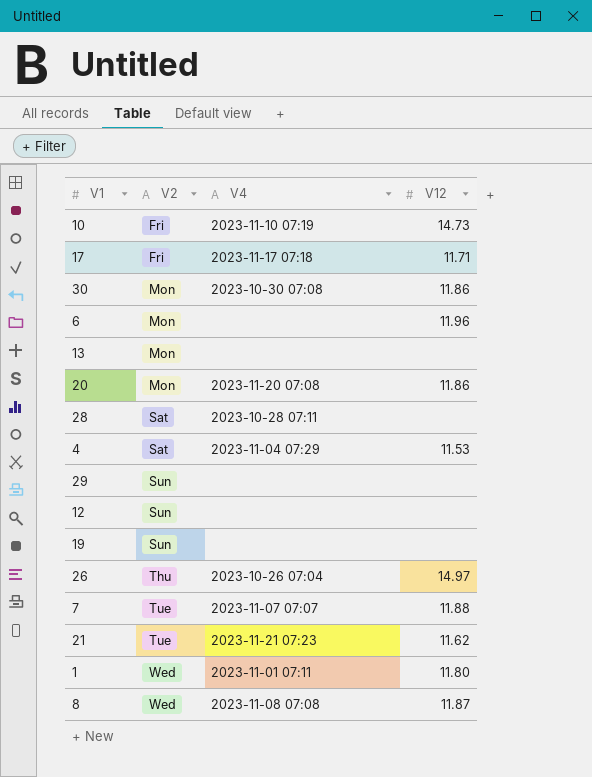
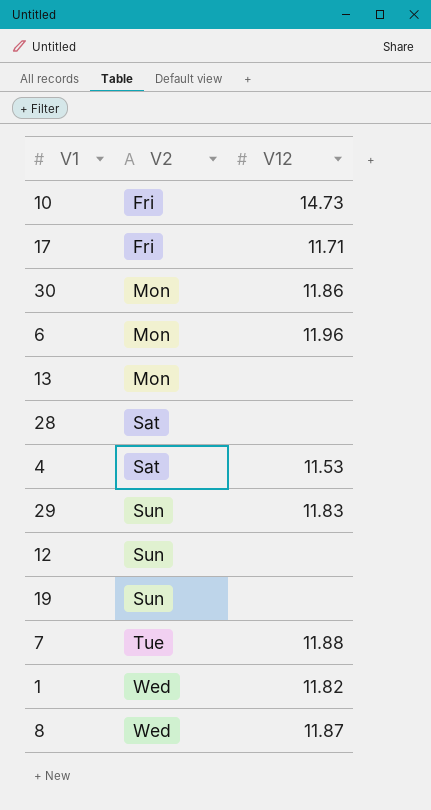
column V4 | position: 3 -> none
row 20: Mon | 2023-11-20 07:08 | 11.86 -> none
row 26: Thu | 2023-10-26 07:04 | 14.97 -> none
row 21: Tue | 2023-11-21 07:23 | 11.62 -> none
29 | V12: none -> 11.83
1 | V12: 11.80 -> 11.82

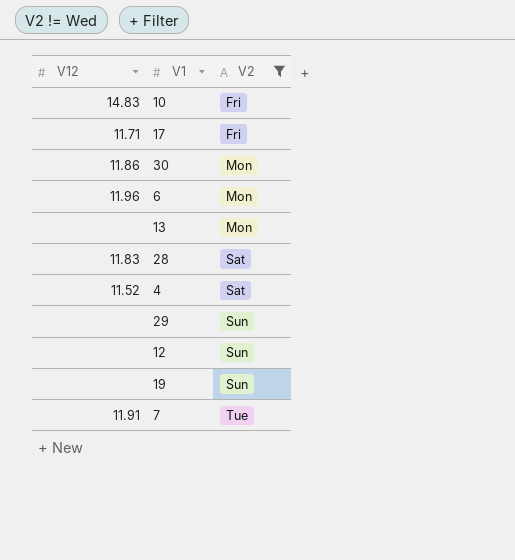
filter: none -> V2 != Wed
column V12 | position: 3 -> 1
10 | V12: 14.73 -> 14.83
28 | V12: none -> 11.83
4 | V12: 11.53 -> 11.52
29 | V12: 11.83 -> none
7 | V12: 11.88 -> 11.91

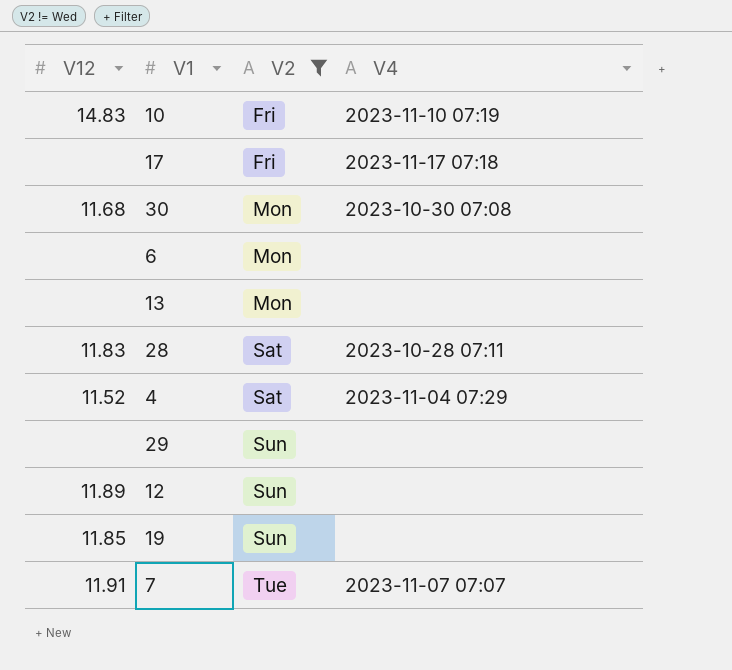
column V4 | position: none -> 4
17 | V12: 11.71 -> none
30 | V12: 11.86 -> 11.68
6 | V12: 11.96 -> none
12 | V12: none -> 11.89
19 | V12: none -> 11.85

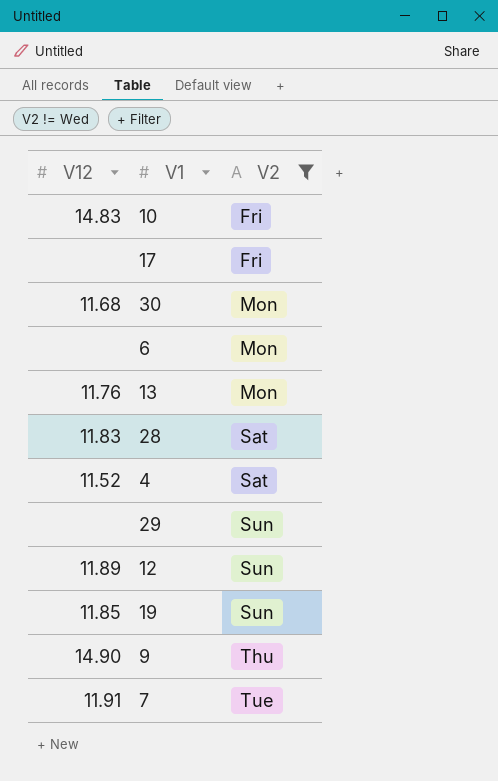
column V4 | position: 4 -> none
13 | V12: none -> 11.76
row 9: none -> 14.90 | Thu

